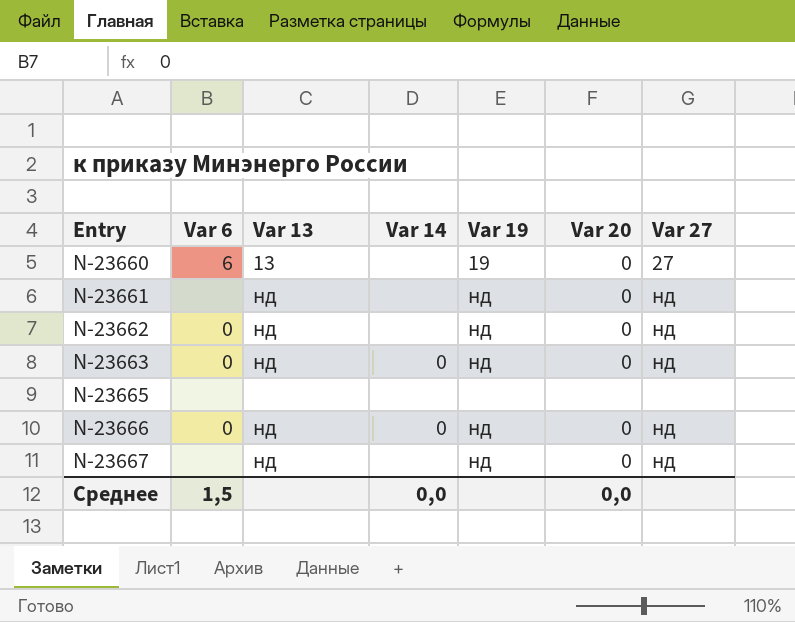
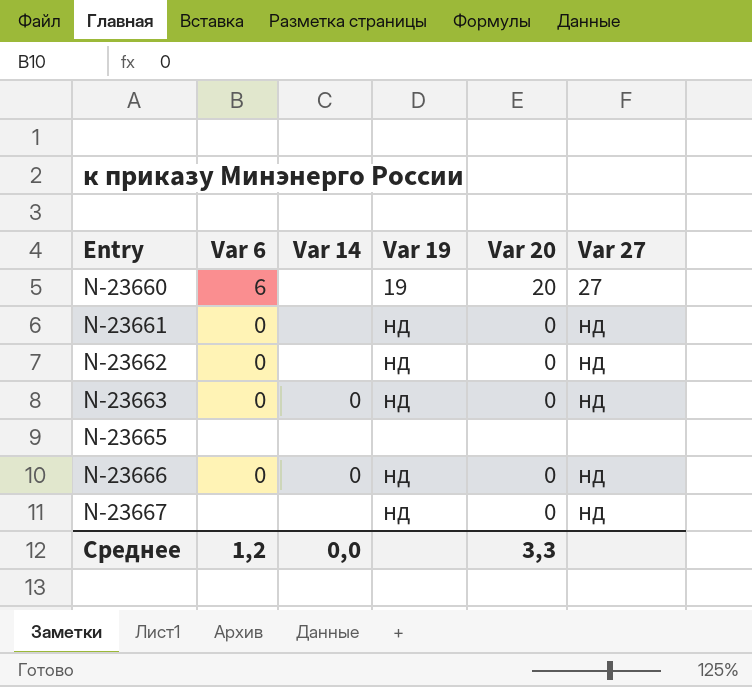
column Var 13 | position: 3 -> none
N-23660 | Var 20: 0 -> 20
N-23661 | Var 6: none -> 0
Среднее | Var 6: 1,5 -> 1,2
Среднее | Var 20: 0,0 -> 3,3

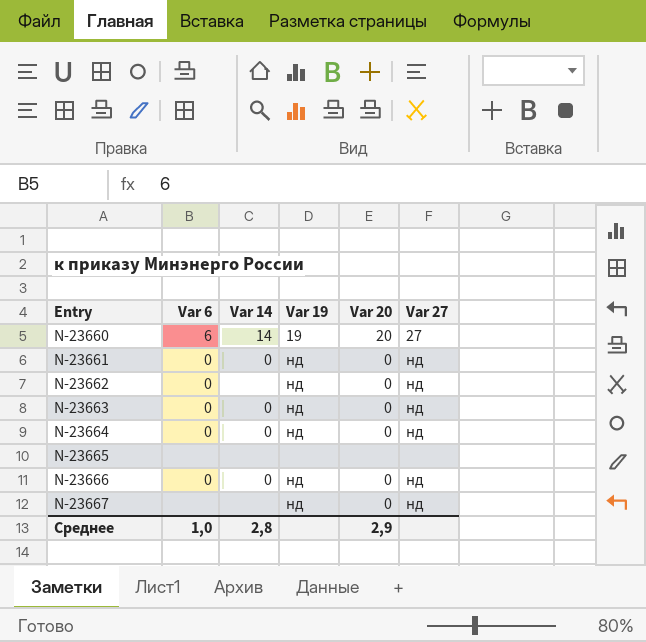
N-23660 | Var 14: none -> 14
N-23661 | Var 14: none -> 0
row N-23664: none -> 0 | 0 | нд | 0 | нд
Среднее | Var 6: 1,2 -> 1,0
Среднее | Var 14: 0,0 -> 2,8
Среднее | Var 20: 3,3 -> 2,9

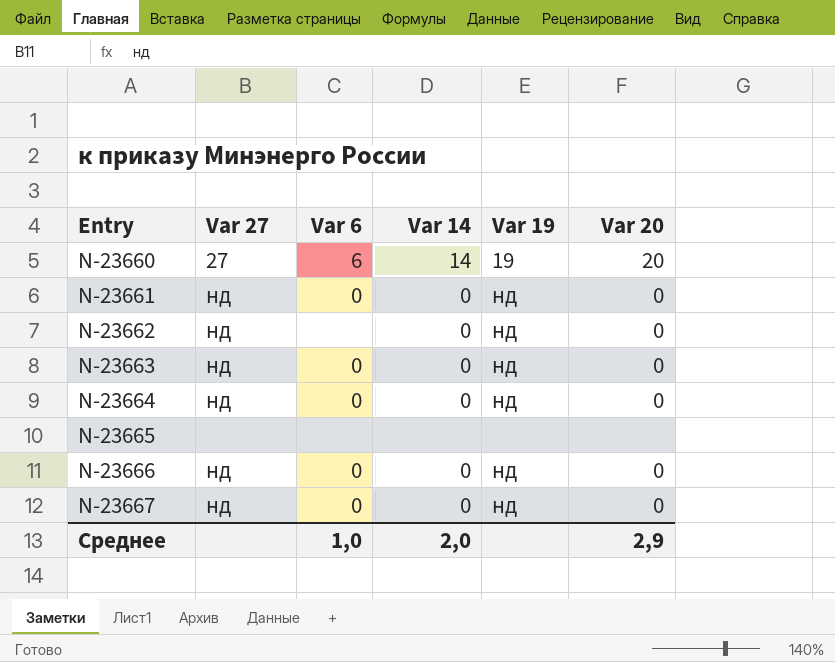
column Var 27 | position: 6 -> 2
N-23662 | Var 6: 0 -> none
N-23662 | Var 14: none -> 0
N-23667 | Var 6: none -> 0
N-23667 | Var 14: none -> 0
Среднее | Var 14: 2,8 -> 2,0

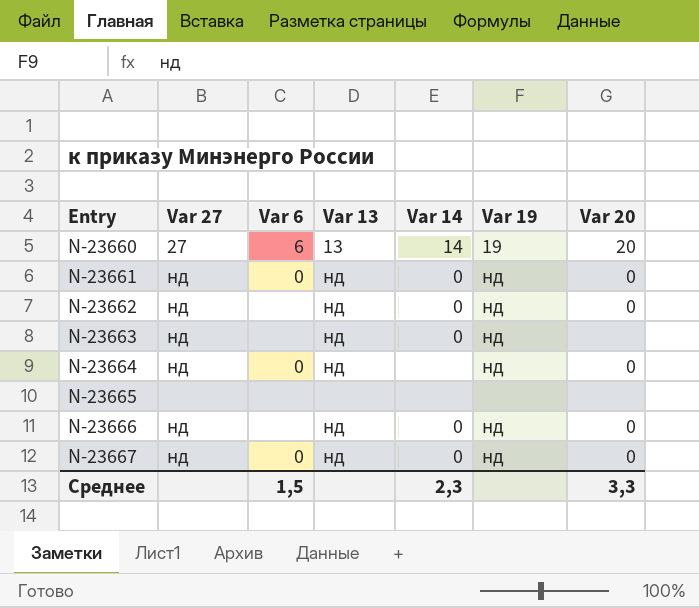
column Var 13 | position: none -> 4
N-23663 | Var 6: 0 -> none
N-23663 | Var 20: 0 -> none
N-23664 | Var 14: 0 -> none
N-23666 | Var 6: 0 -> none
Среднее | Var 6: 1,0 -> 1,5
Среднее | Var 14: 2,0 -> 2,3
Среднее | Var 20: 2,9 -> 3,3

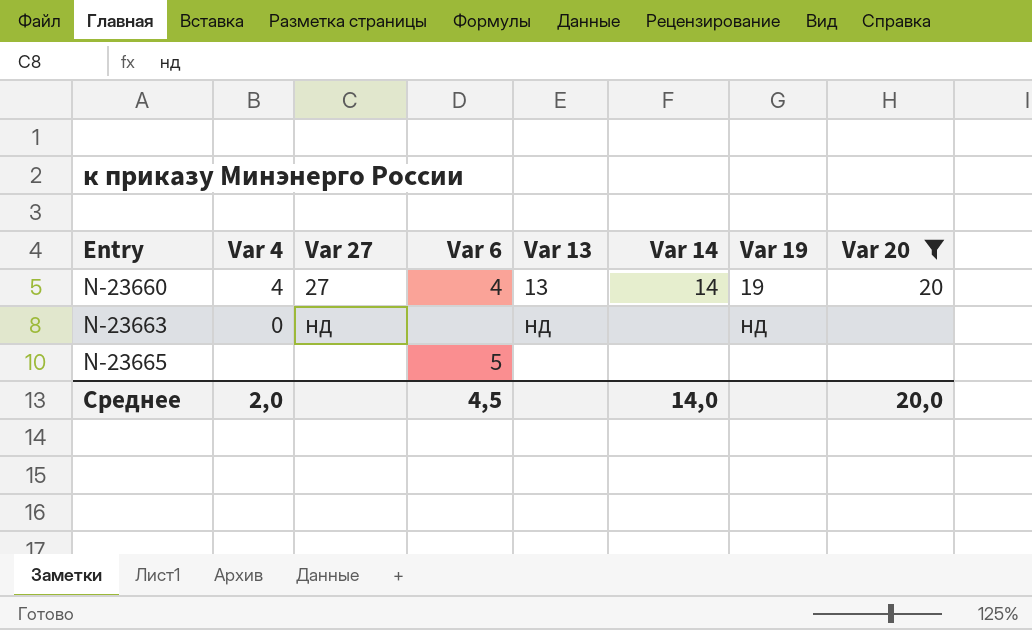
filter: none -> Var 20 != 0
column Var 4 | position: none -> 2
N-23660 | Var 6: 6 -> 4
N-23663 | Var 14: 0 -> none
N-23665 | Var 6: none -> 5
Среднее | Var 6: 1,5 -> 4,5
Среднее | Var 14: 2,3 -> 14,0
Среднее | Var 20: 3,3 -> 20,0

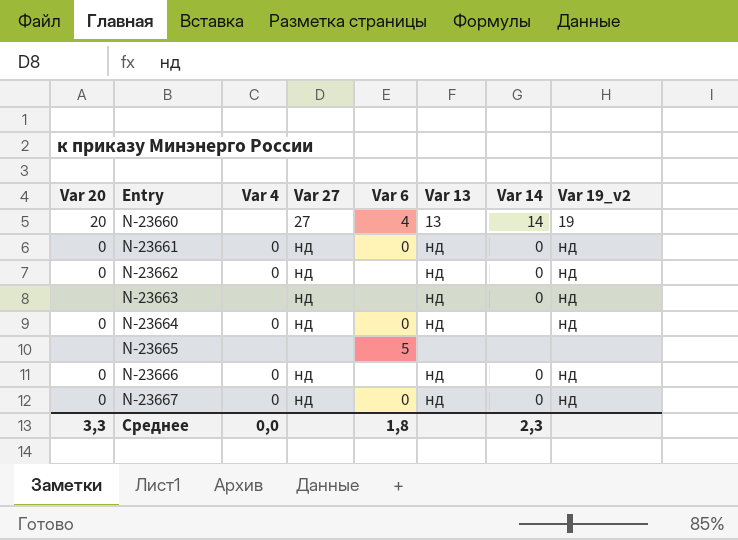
filter: Var 20 != 0 -> none
column Var 20 | position: 8 -> 1
column name: Var 19 -> Var 19_v2
N-23660 | Var 4: 4 -> none
N-23663 | Var 4: 0 -> none
N-23663 | Var 14: none -> 0
Среднее | Var 20: 20,0 -> 3,3
Среднее | Var 4: 2,0 -> 0,0
Среднее | Var 6: 4,5 -> 1,8
Среднее | Var 14: 14,0 -> 2,3

